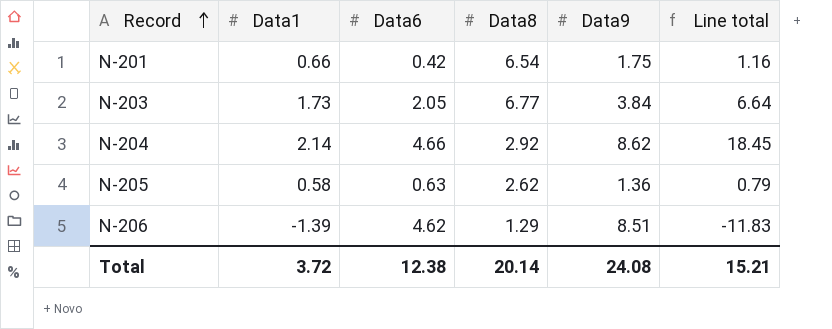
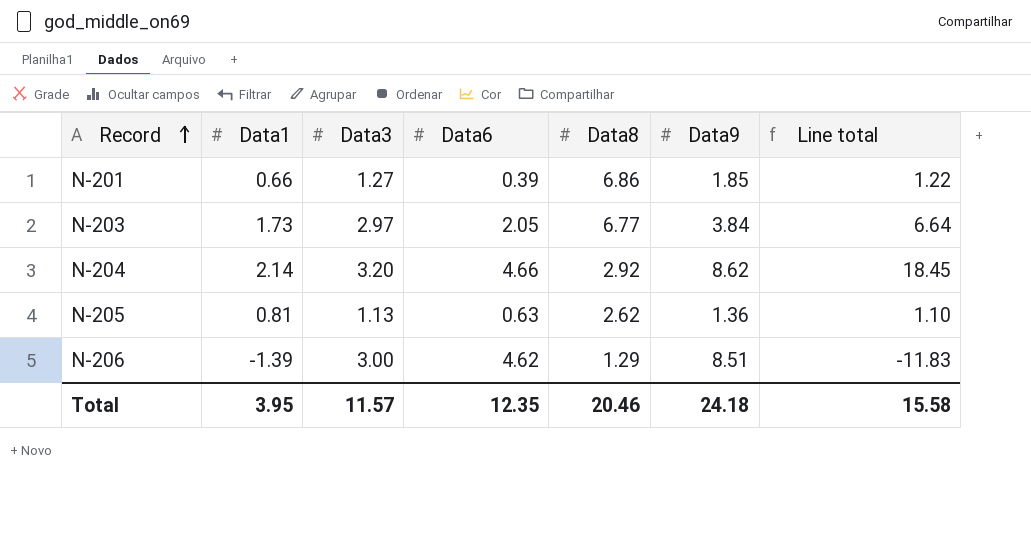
column Data3 | position: none -> 3
N-201 | Data6: 0.42 -> 0.39
N-201 | Data8: 6.54 -> 6.86
N-201 | Data9: 1.75 -> 1.85
N-201 | Line total: 1.16 -> 1.22
N-205 | Data1: 0.58 -> 0.81
N-205 | Line total: 0.79 -> 1.10
Total | Data1: 3.72 -> 3.95
Total | Data6: 12.38 -> 12.35
Total | Data8: 20.14 -> 20.46
Total | Data9: 24.08 -> 24.18
Total | Line total: 15.21 -> 15.58

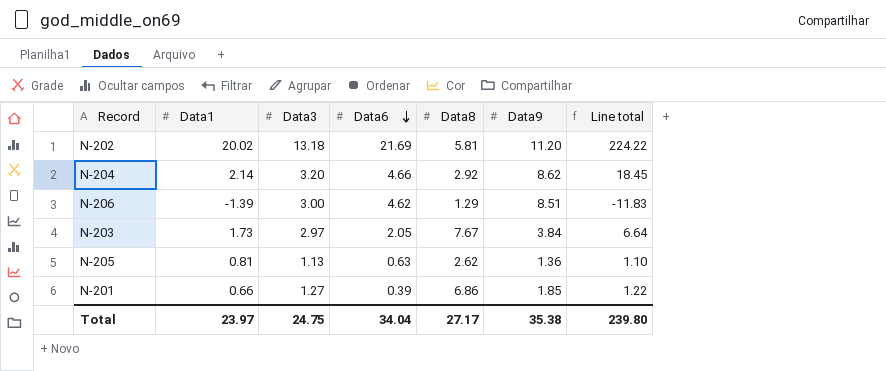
row order: Record ascending -> Data6 descending
row N-202: none -> 20.02 | 13.18 | 21.69 | 5.81 | 11.20 | 224.22
N-203 | Data8: 6.77 -> 7.67
Total | Data1: 3.95 -> 23.97
Total | Data3: 11.57 -> 24.75
Total | Data6: 12.35 -> 34.04
Total | Data8: 20.46 -> 27.17
Total | Data9: 24.18 -> 35.38
Total | Line total: 15.58 -> 239.80

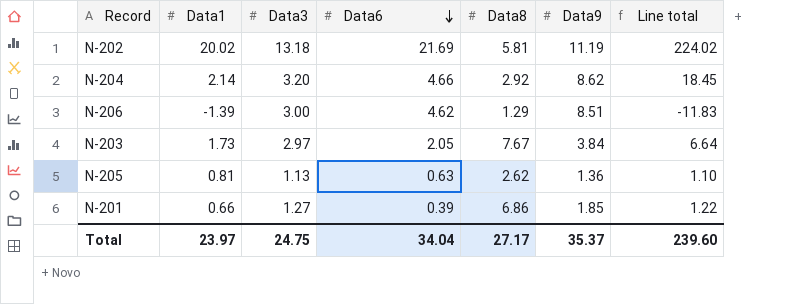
N-202 | Data9: 11.20 -> 11.19
N-202 | Line total: 224.22 -> 224.02
Total | Data9: 35.38 -> 35.37
Total | Line total: 239.80 -> 239.60

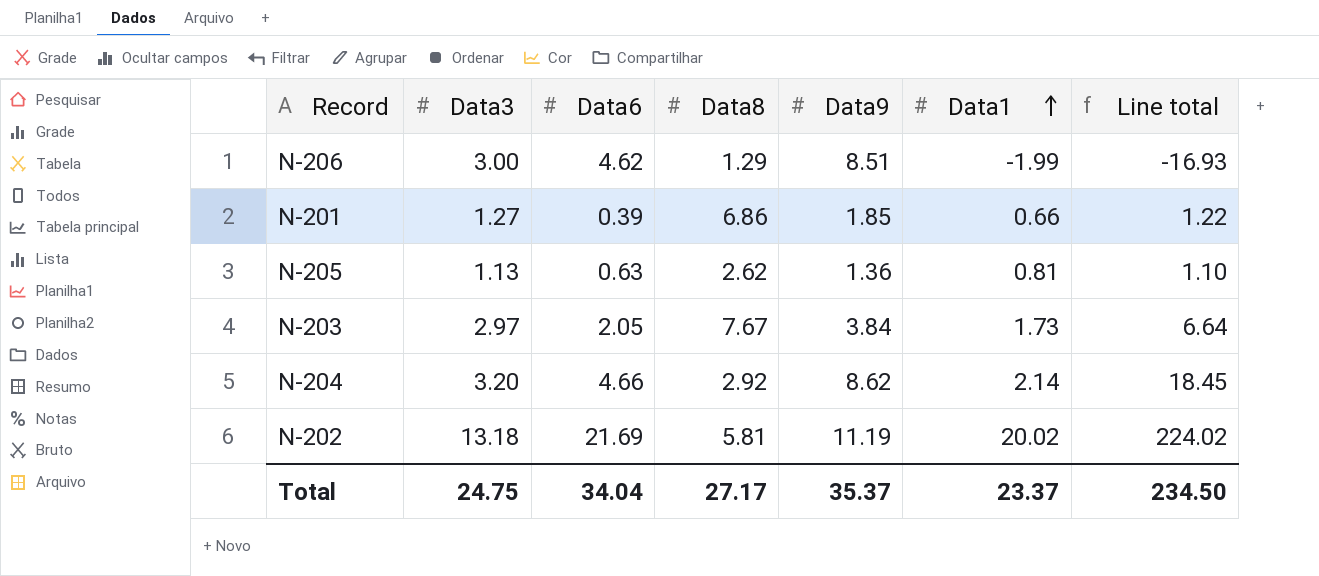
row order: Data6 descending -> Data1 ascending
column Data1 | position: 2 -> 6
N-206 | Data1: -1.39 -> -1.99
N-206 | Line total: -11.83 -> -16.93
Total | Data1: 23.97 -> 23.37
Total | Line total: 239.60 -> 234.50

